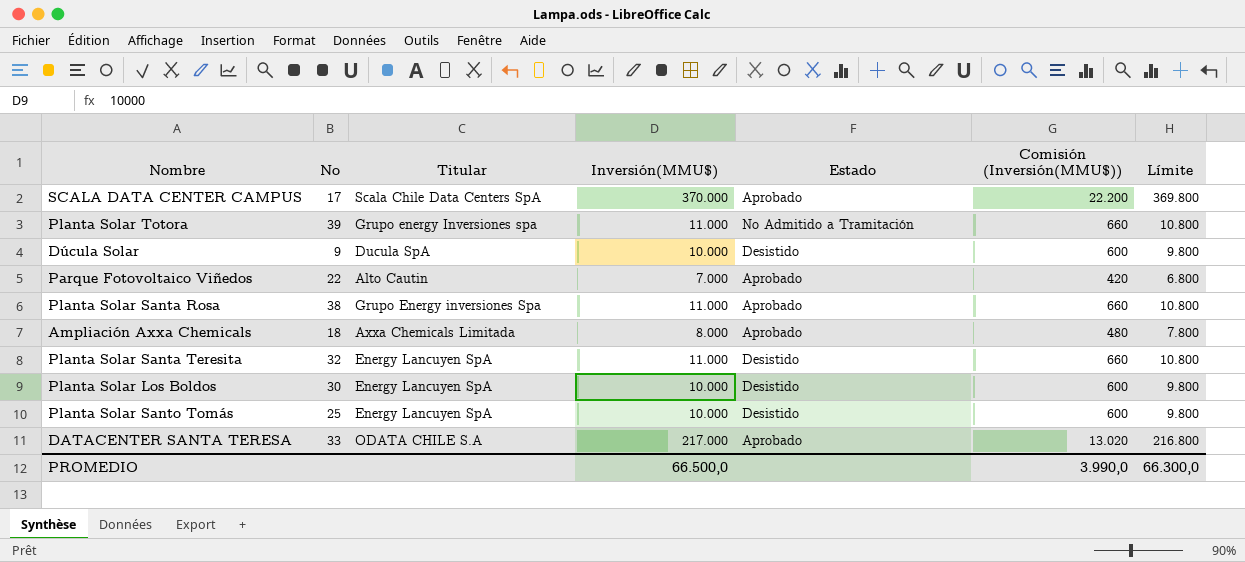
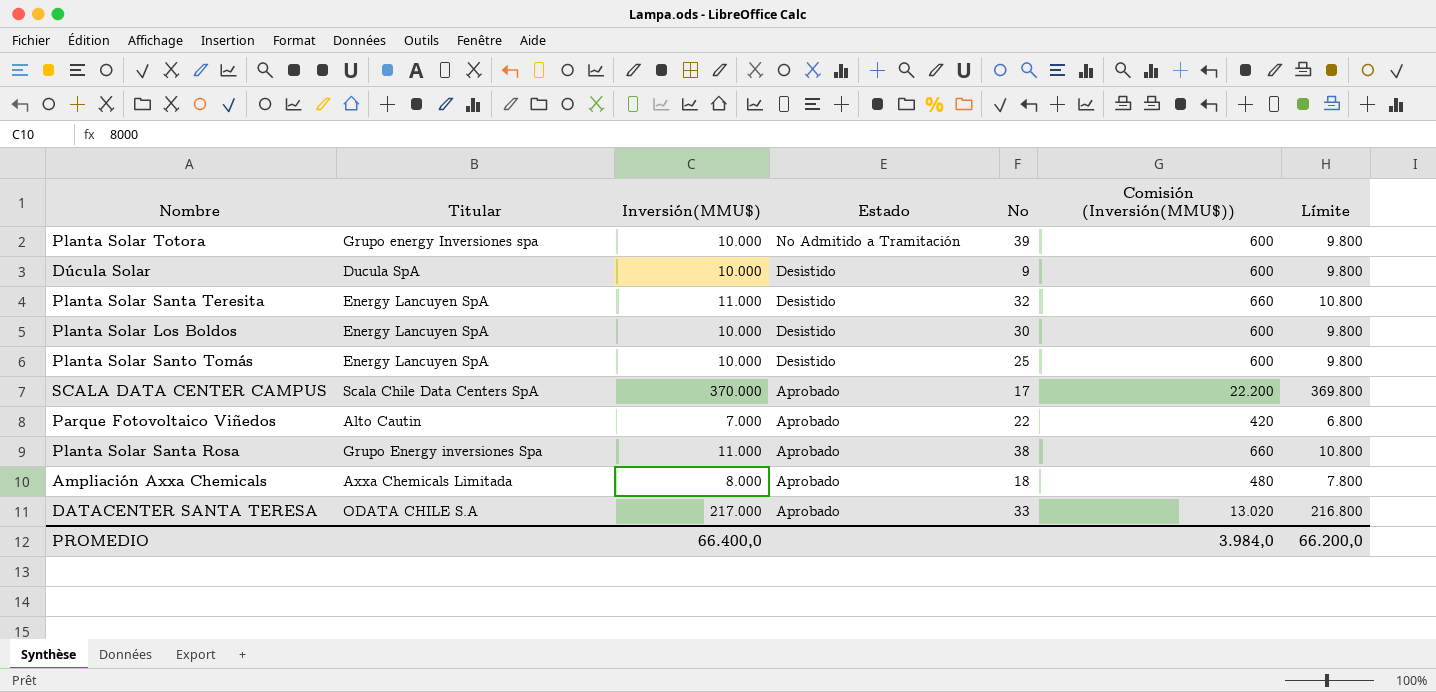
row order: none -> Estado descending
column No | position: 2 -> 5
Planta Solar Totora | Inversión(MMU$): 11.000 -> 10.000
Planta Solar Totora | Comisión (Inversión(MMU$)): 660 -> 600
Planta Solar Totora | Límite: 10.800 -> 9.800
PROMEDIO | Inversión(MMU$): 66.500,0 -> 66.400,0
PROMEDIO | Comisión (Inversión(MMU$)): 3.990,0 -> 3.984,0
PROMEDIO | Límite: 66.300,0 -> 66.200,0

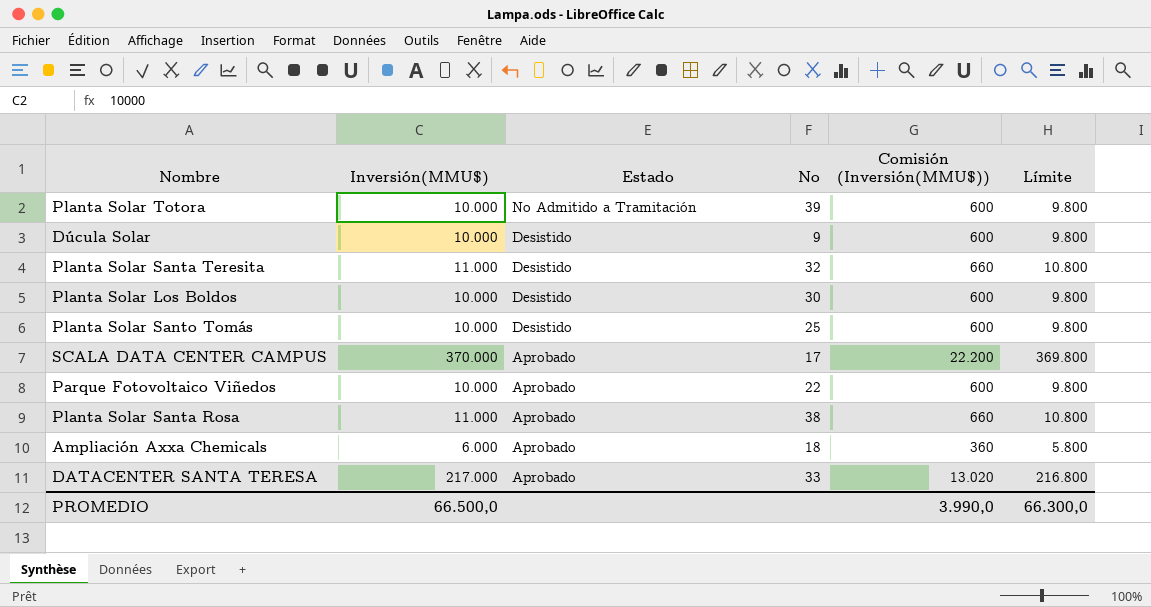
column Titular | position: 2 -> none
Parque Fotovoltaico Viñedos | Inversión(MMU$): 7.000 -> 10.000
Parque Fotovoltaico Viñedos | Comisión (Inversión(MMU$)): 420 -> 600
Parque Fotovoltaico Viñedos | Límite: 6.800 -> 9.800
Ampliación Axxa Chemicals | Inversión(MMU$): 8.000 -> 6.000
Ampliación Axxa Chemicals | Comisión (Inversión(MMU$)): 480 -> 360
Ampliación Axxa Chemicals | Límite: 7.800 -> 5.800
PROMEDIO | Inversión(MMU$): 66.400,0 -> 66.500,0
PROMEDIO | Comisión (Inversión(MMU$)): 3.984,0 -> 3.990,0
PROMEDIO | Límite: 66.200,0 -> 66.300,0

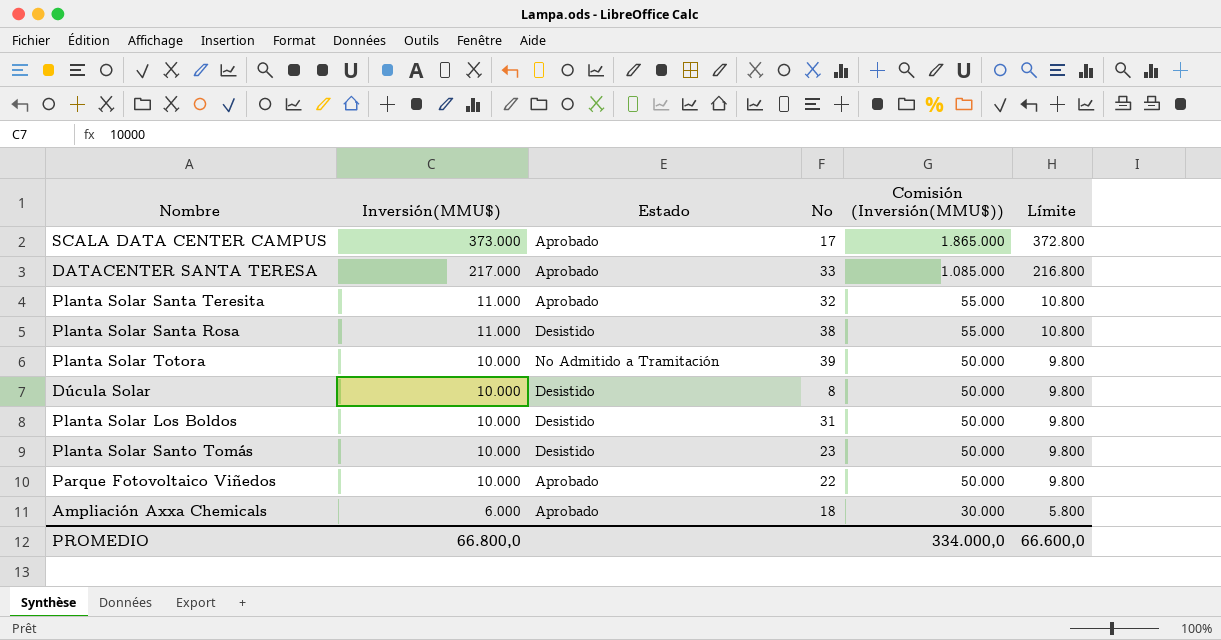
row order: Estado descending -> Inversión(MMU$) descending
column Comisión (Inversión(MMU$)) | formula: [Inversión(MMU$)] * 0,06 -> [Inversión(MMU$)] * 5
SCALA DATA CENTER CAMPUS | Inversión(MMU$): 370.000 -> 373.000
SCALA DATA CENTER CAMPUS | Límite: 369.800 -> 372.800
Planta Solar Santa Teresita | Estado: Desistido -> Aprobado
Planta Solar Santa Rosa | Estado: Aprobado -> Desistido
Dúcula Solar | No: 9 -> 8
Planta Solar Los Boldos | No: 30 -> 31
Planta Solar Santo Tomás | No: 25 -> 23
PROMEDIO | Inversión(MMU$): 66.500,0 -> 66.800,0
PROMEDIO | Comisión (Inversión(MMU$)): 3.990,0 -> 334.000,0
PROMEDIO | Límite: 66.300,0 -> 66.600,0

